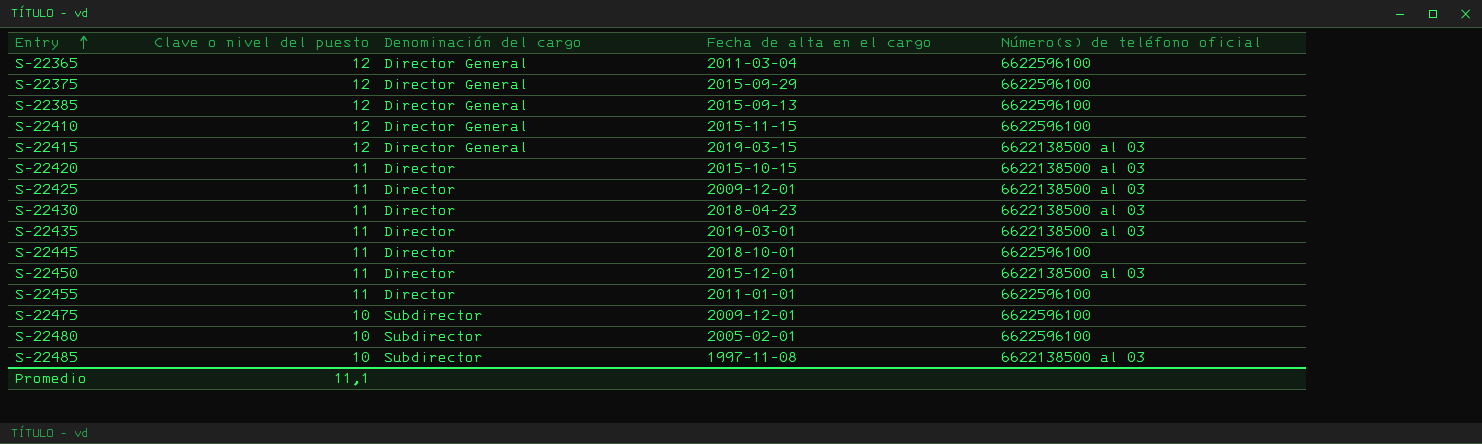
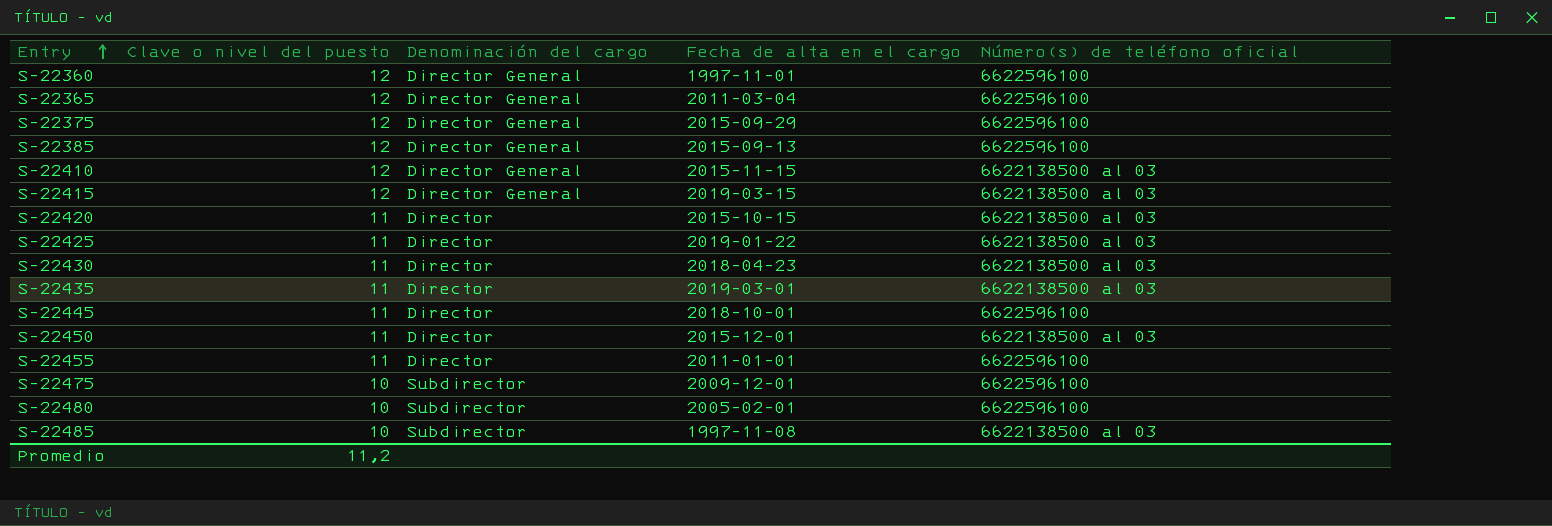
row S-22360: none -> 12 | Director General | 1997-11-01 | 6622596100
S-22410 | Número(s) de teléfono oficial: 6622596100 -> 6622138500 al 03
S-22425 | Fecha de alta en el cargo: 2009-12-01 -> 2019-01-22
Promedio | Clave o nivel del puesto: 11,1 -> 11,2

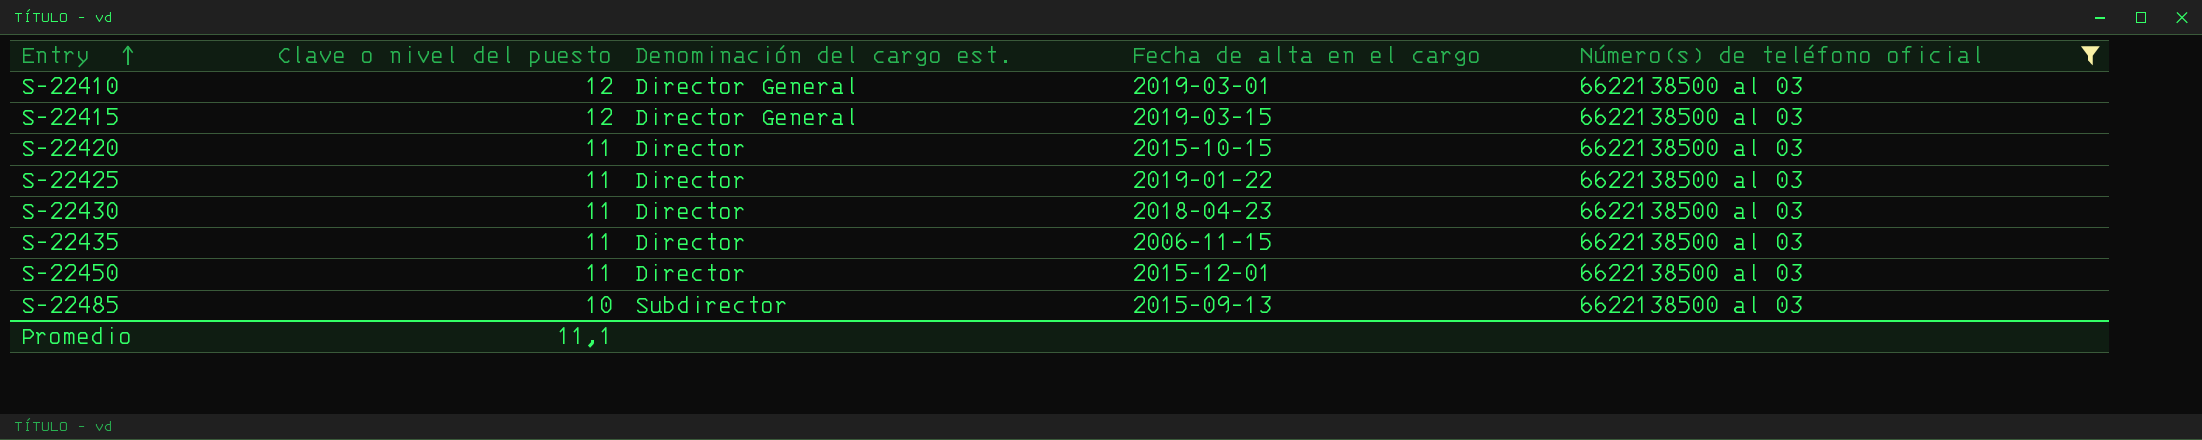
filter: none -> Número(s) de teléfono oficial = 6622138500 al 03
column name: Denominación del cargo -> Denominación del cargo est.
S-22410 | Fecha de alta en el cargo: 2015-11-15 -> 2019-03-01
S-22435 | Fecha de alta en el cargo: 2019-03-01 -> 2006-11-15
S-22485 | Fecha de alta en el cargo: 1997-11-08 -> 2015-09-13
Promedio | Clave o nivel del puesto: 11,2 -> 11,1

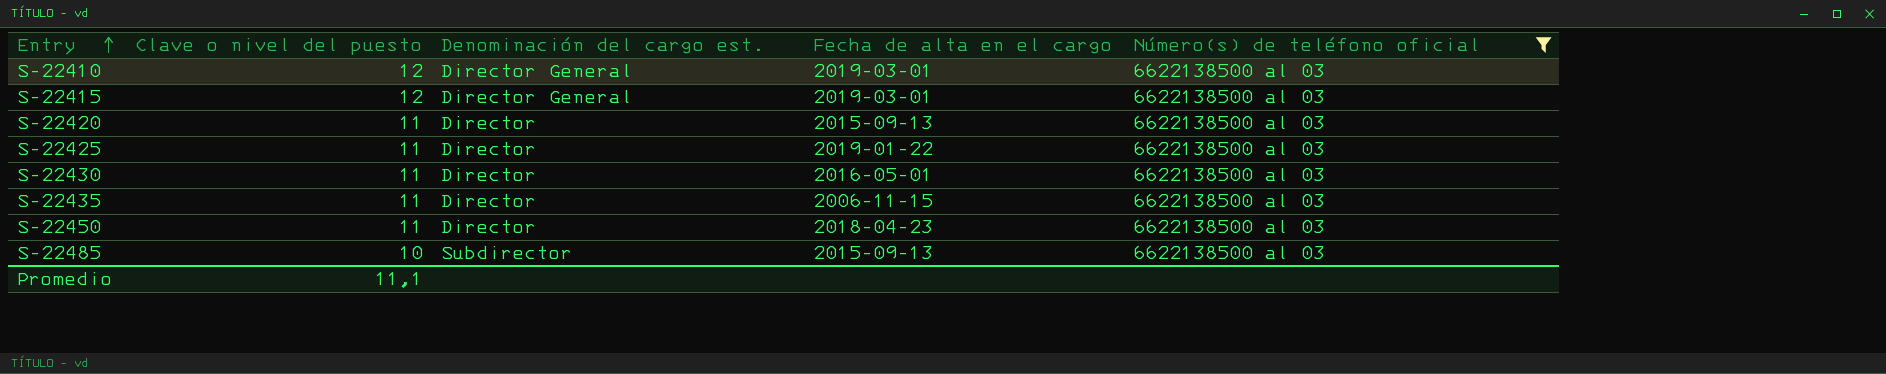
S-22415 | Fecha de alta en el cargo: 2019-03-15 -> 2019-03-01
S-22420 | Fecha de alta en el cargo: 2015-10-15 -> 2015-09-13
S-22430 | Fecha de alta en el cargo: 2018-04-23 -> 2016-05-01
S-22450 | Fecha de alta en el cargo: 2015-12-01 -> 2018-04-23

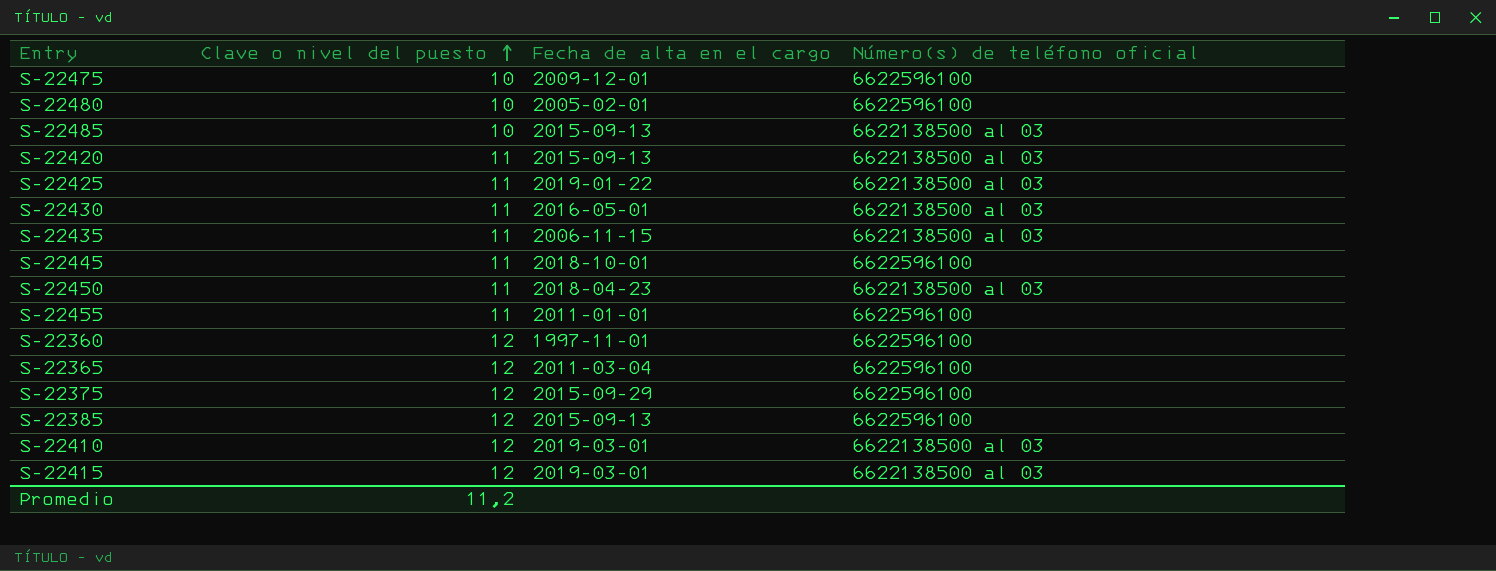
filter: Número(s) de teléfono oficial = 6622138500 al 03 -> none
row order: Entry ascending -> Clave o nivel del puesto ascending
column Denominación del cargo est. | position: 3 -> none
Promedio | Clave o nivel del puesto: 11,1 -> 11,2

